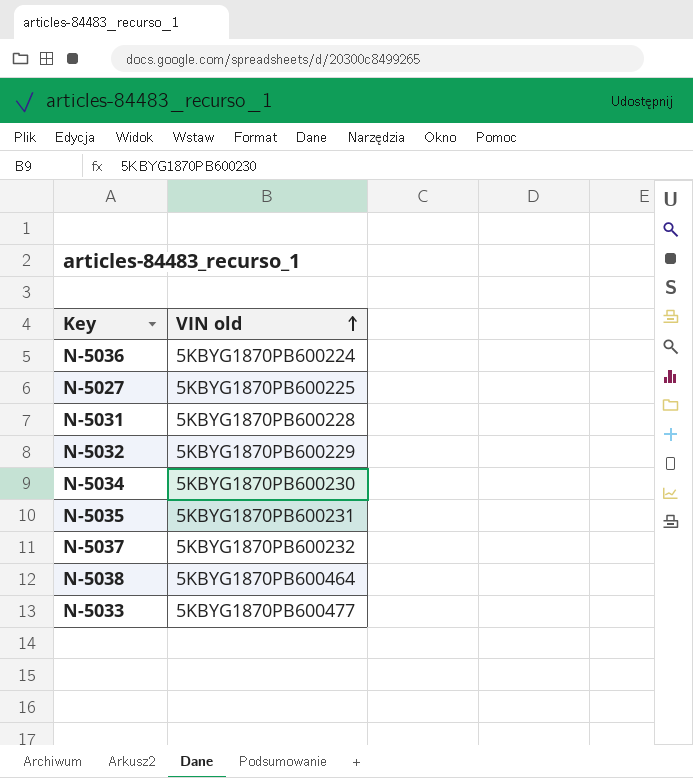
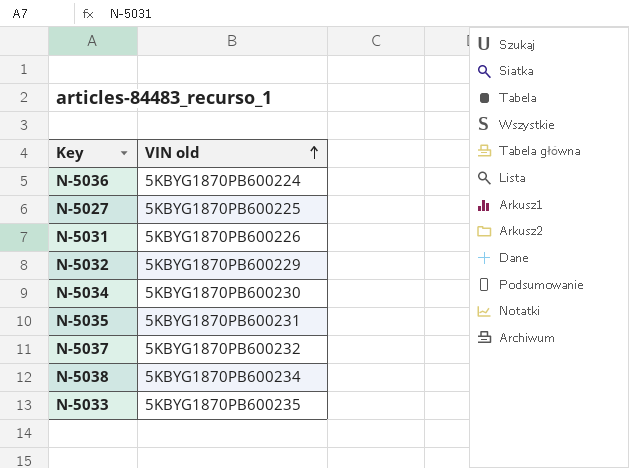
N-5031 | VIN old: 5KBYG1870PB600228 -> 5KBYG1870PB600226
N-5038 | VIN old: 5KBYG1870PB600464 -> 5KBYG1870PB600234
N-5033 | VIN old: 5KBYG1870PB600477 -> 5KBYG1870PB600235

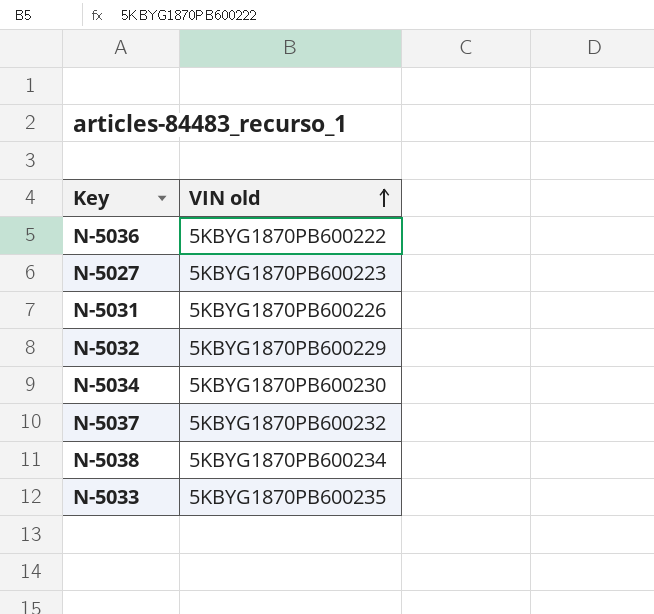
row N-5035: 5KBYG1870PB600231 -> none
N-5036 | VIN old: 5KBYG1870PB600224 -> 5KBYG1870PB600222
N-5027 | VIN old: 5KBYG1870PB600225 -> 5KBYG1870PB600223

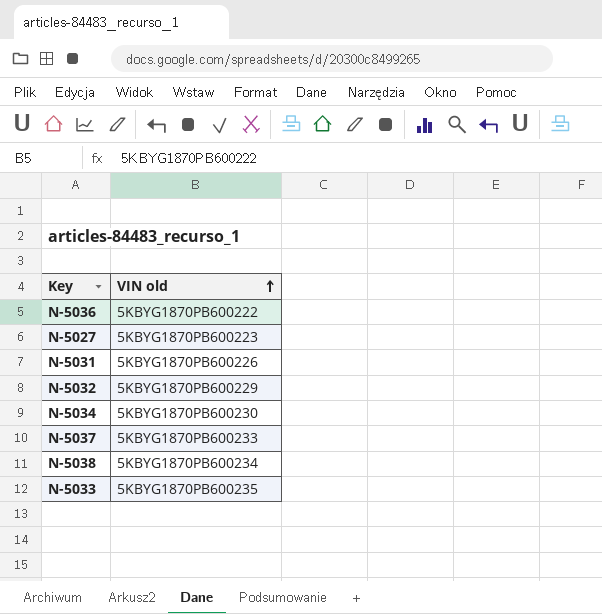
N-5037 | VIN old: 5KBYG1870PB600232 -> 5KBYG1870PB600233

